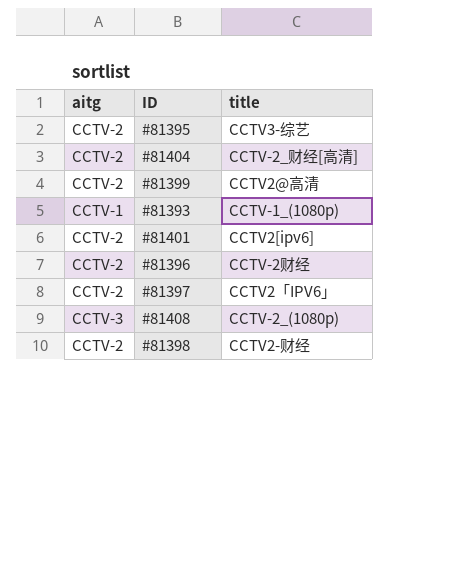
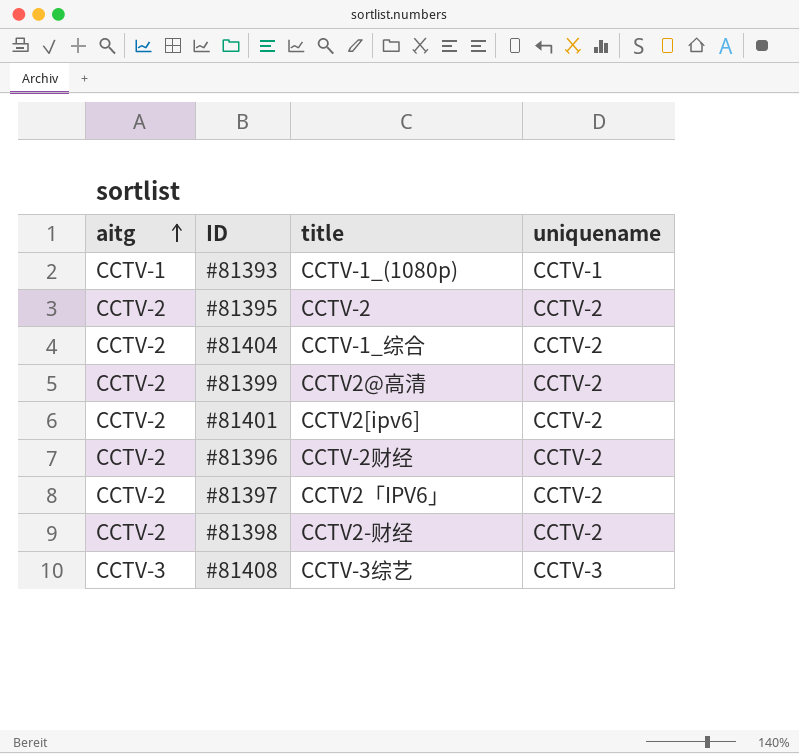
row order: none -> aitg ascending
column uniquename | position: none -> 4
#81395 | title: CCTV3-综艺 -> CCTV-2
#81404 | title: CCTV-2_财经[高清] -> CCTV-1_综合
#81408 | title: CCTV-2_(1080p) -> CCTV-3综艺

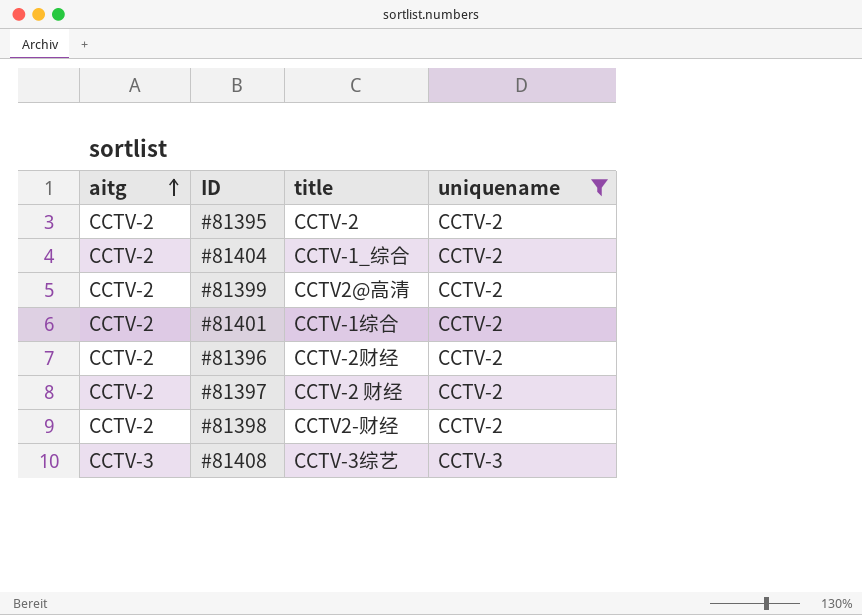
filter: none -> uniquename != CCTV-1
#81401 | title: CCTV2[ipv6] -> CCTV-1综合
#81397 | title: CCTV2「IPV6」 -> CCTV-2 财经

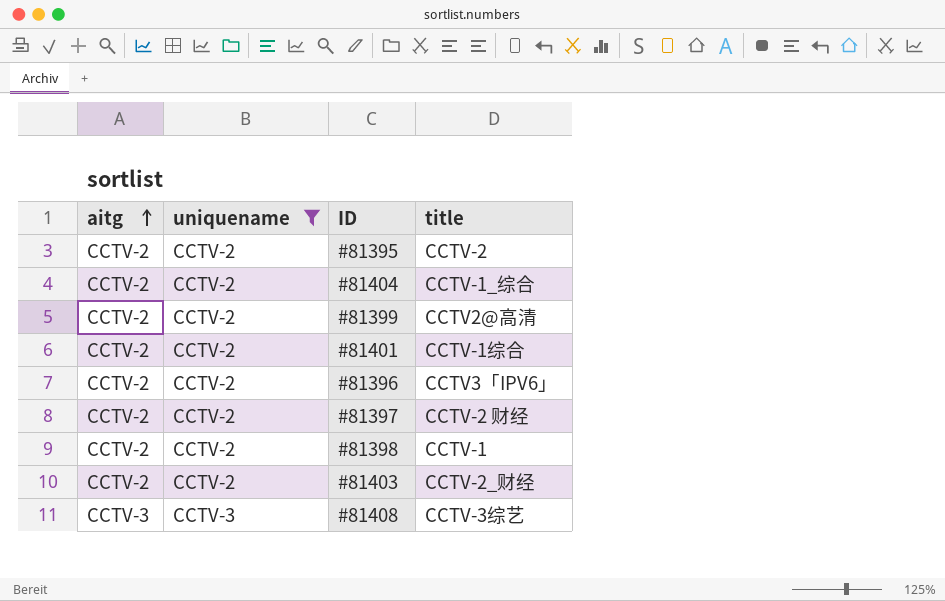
column uniquename | position: 4 -> 2
#81396 | title: CCTV-2财经 -> CCTV3「IPV6」
#81398 | title: CCTV2-财经 -> CCTV-1
row #81403: none -> CCTV-2 | CCTV-2 | CCTV-2_财经

